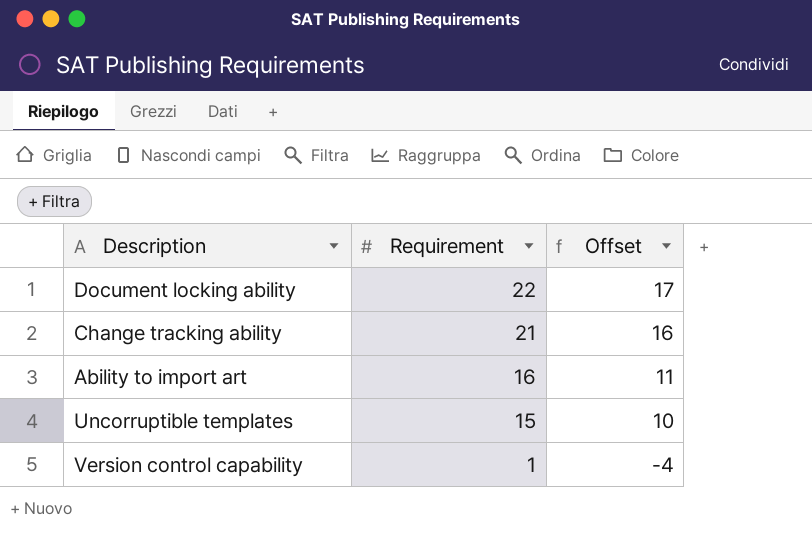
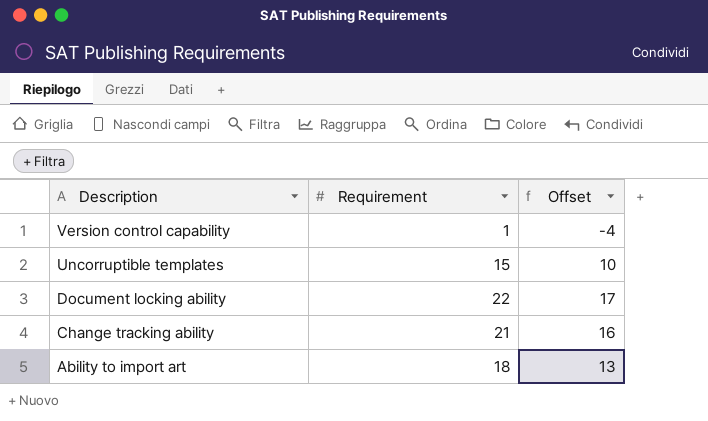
row order: Requirement descending -> Description descending
Ability to import art | Requirement: 16 -> 18
Ability to import art | Offset: 11 -> 13

